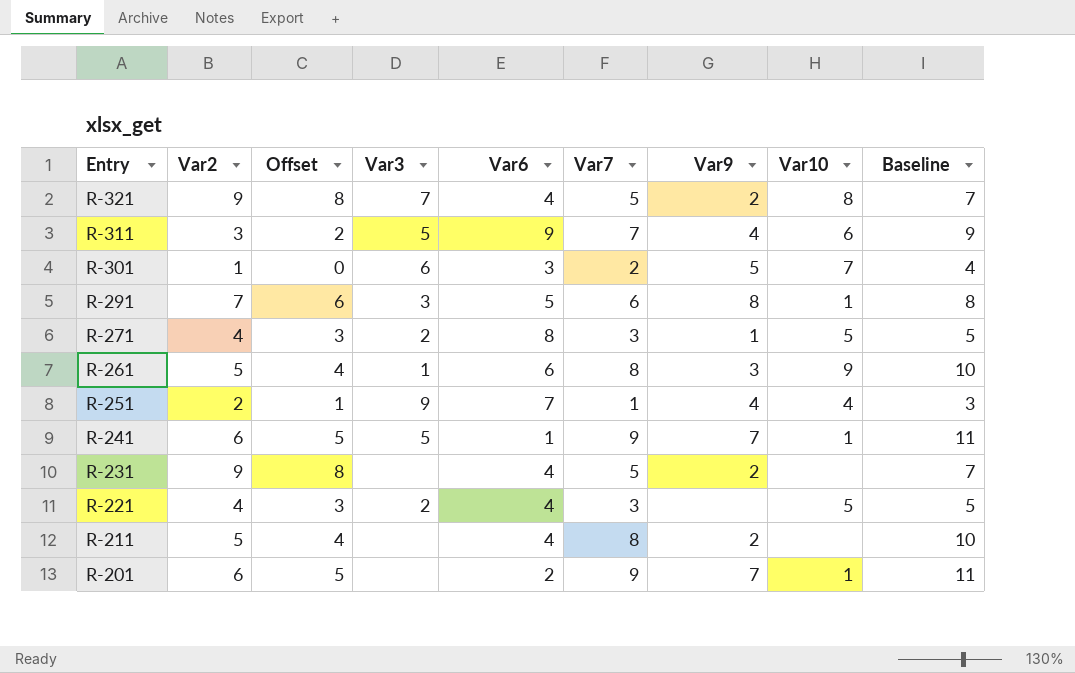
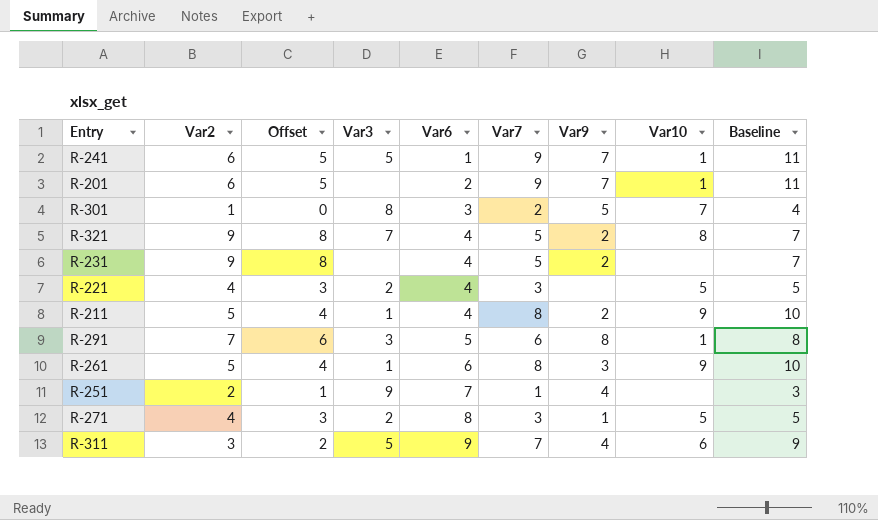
row order: Entry descending -> Var6 ascending
R-301 | Var3: 6 -> 8
R-211 | Var3: none -> 1
R-211 | Var10: none -> 9
R-251 | Var10: 4 -> none

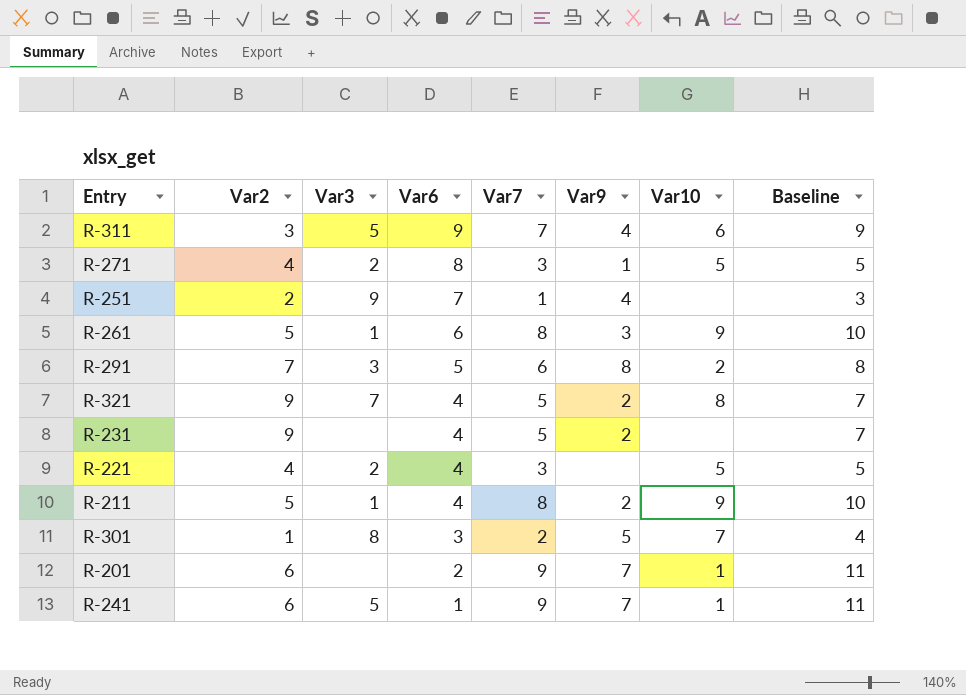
row order: Var6 ascending -> Var6 descending
column Offset | formula: [Var2] - 1 -> none
R-291 | Var10: 1 -> 2

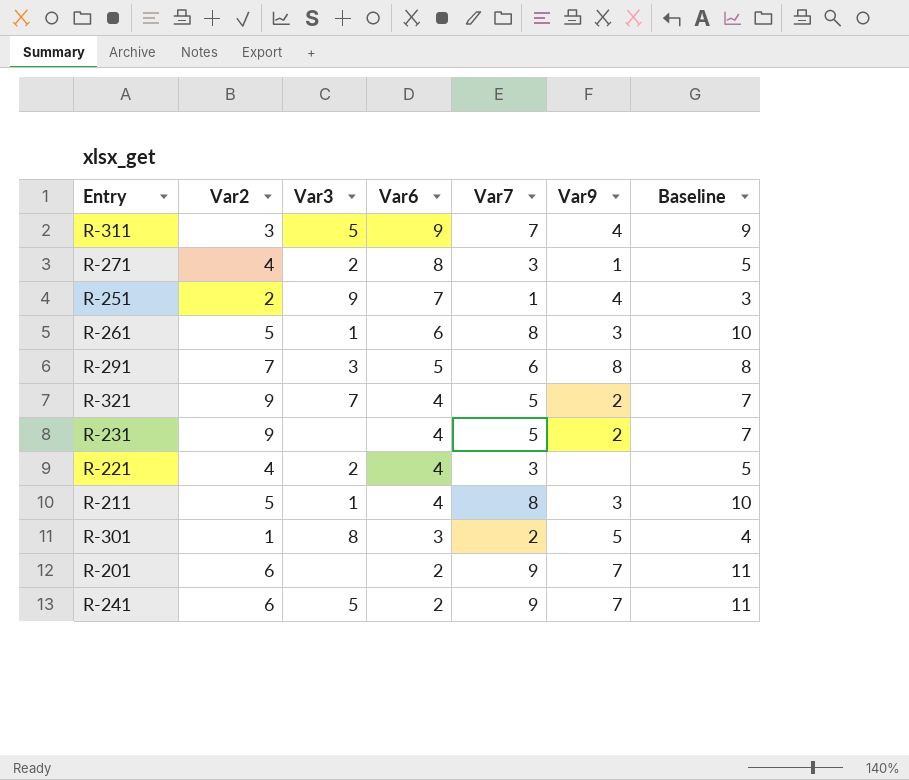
column Var10 | position: 7 -> none
R-211 | Var9: 2 -> 3
R-241 | Var6: 1 -> 2

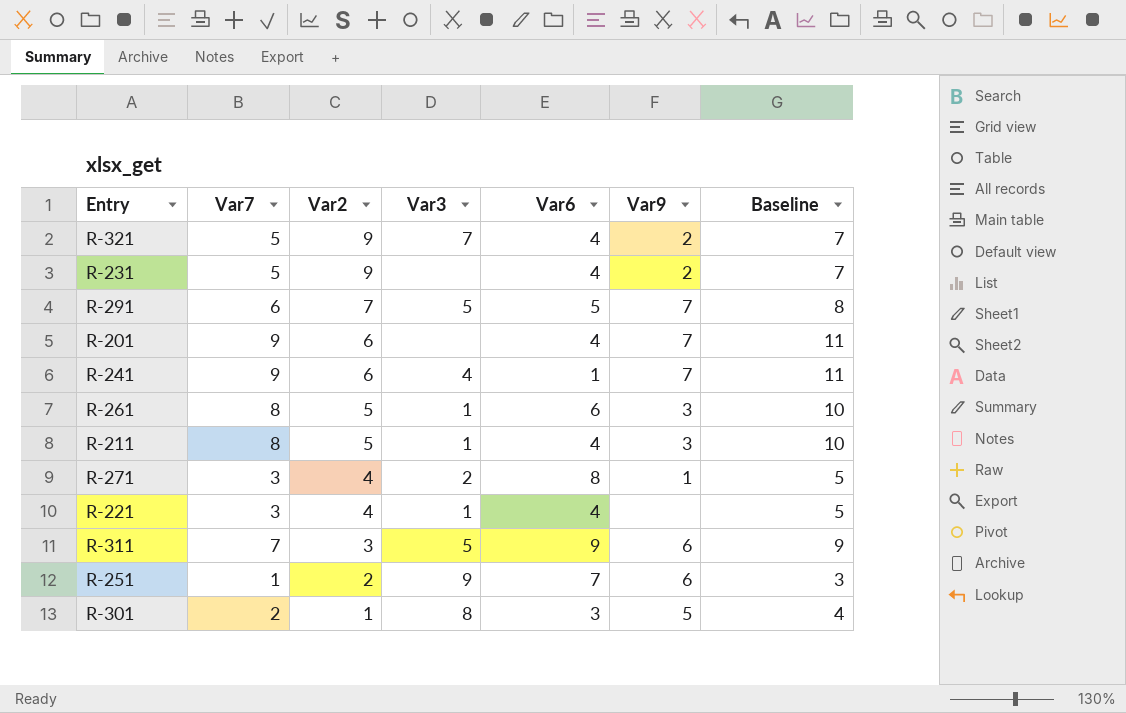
row order: Var6 descending -> Var2 descending
column Var7 | position: 5 -> 2
R-291 | Var3: 3 -> 5
R-291 | Var9: 8 -> 7
R-201 | Var6: 2 -> 4
R-241 | Var3: 5 -> 4
R-241 | Var6: 2 -> 1
R-221 | Var3: 2 -> 1
R-311 | Var9: 4 -> 6
R-251 | Var9: 4 -> 6

